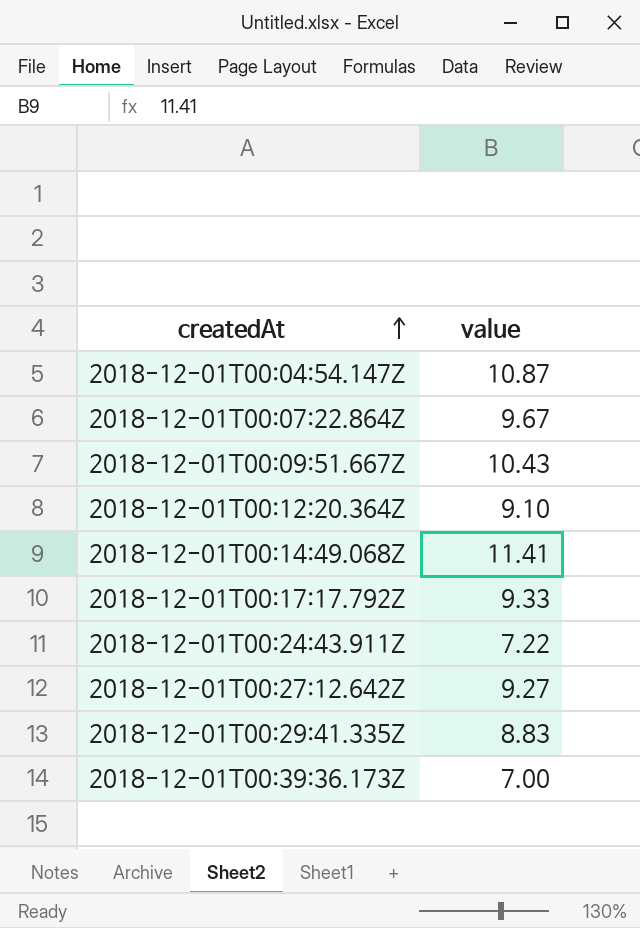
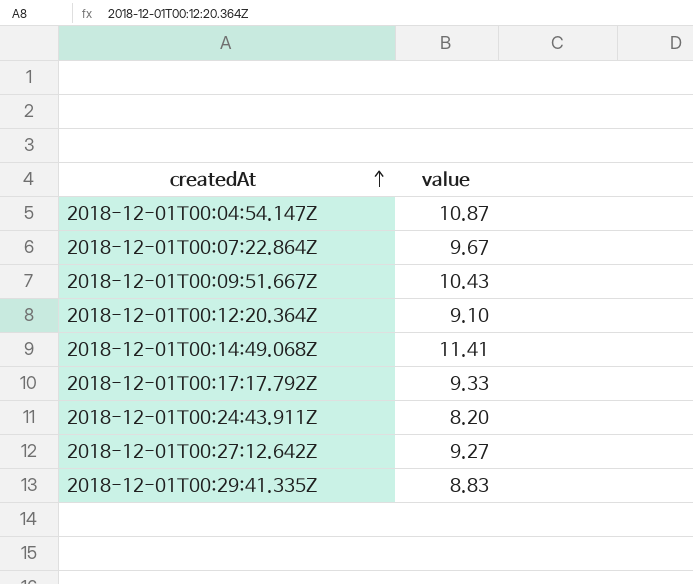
row 2018-12-01T00:39:36.173Z: 7.00 -> none
2018-12-01T00:24:43.911Z | value: 7.22 -> 8.20

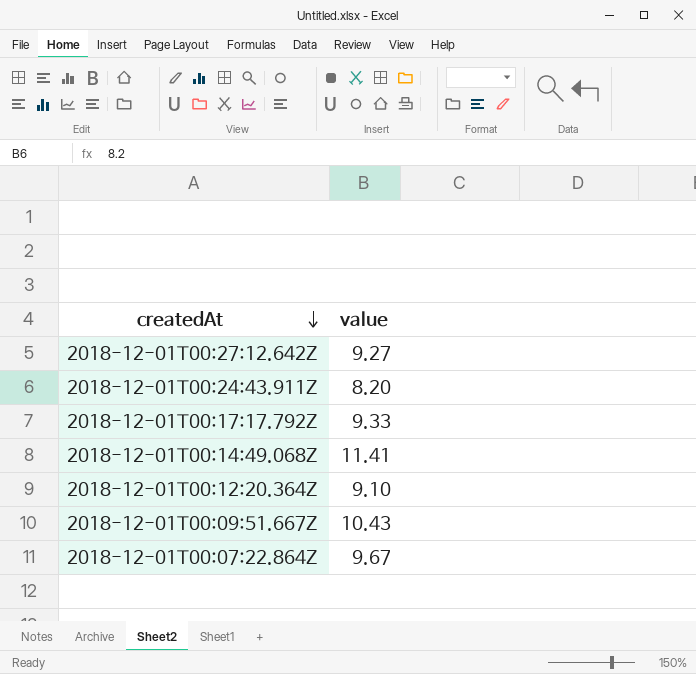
row order: createdAt ascending -> createdAt descending
row 2018-12-01T00:04:54.147Z: 10.87 -> none
row 2018-12-01T00:29:41.335Z: 8.83 -> none

